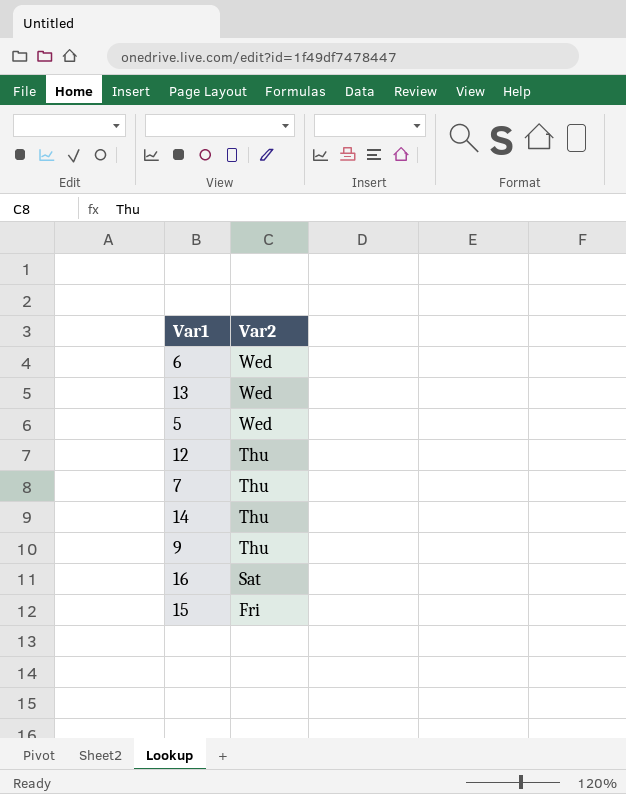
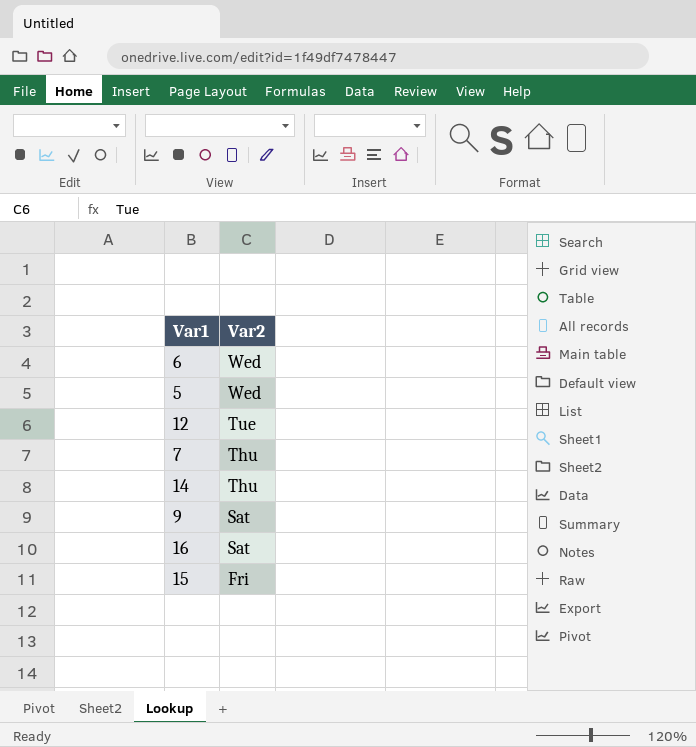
row 13: Wed -> none
12 | Var2: Thu -> Tue
9 | Var2: Thu -> Sat

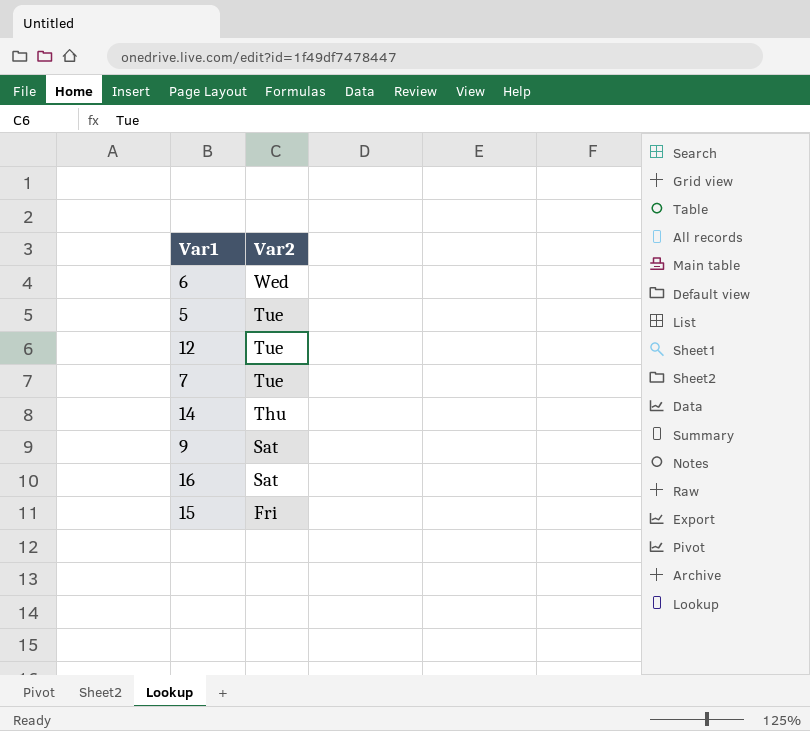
5 | Var2: Wed -> Tue
7 | Var2: Thu -> Tue

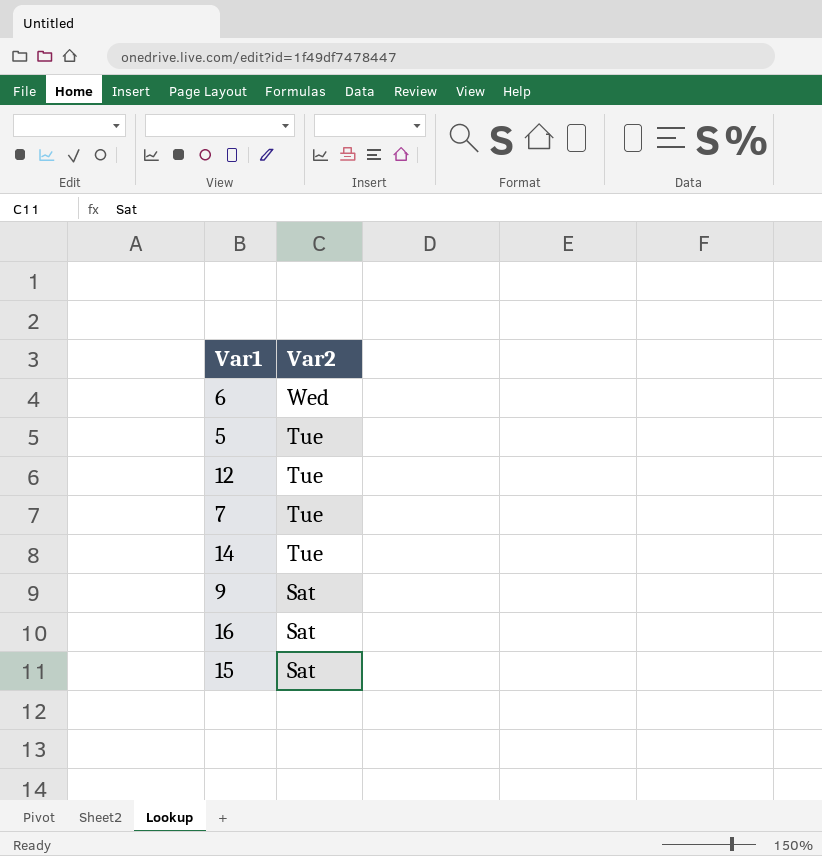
14 | Var2: Thu -> Tue
15 | Var2: Fri -> Sat

